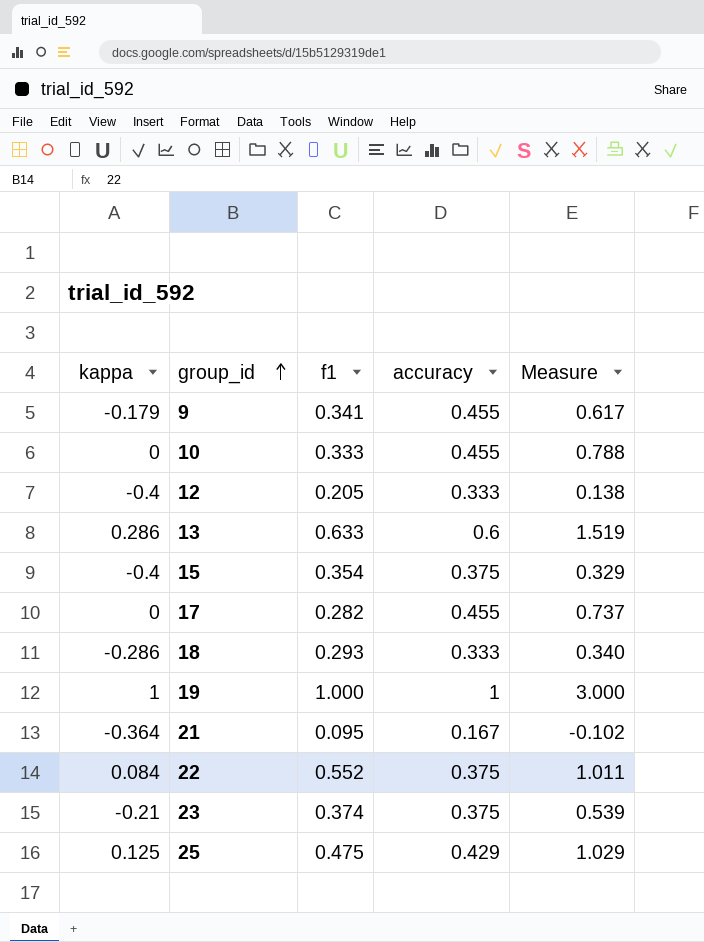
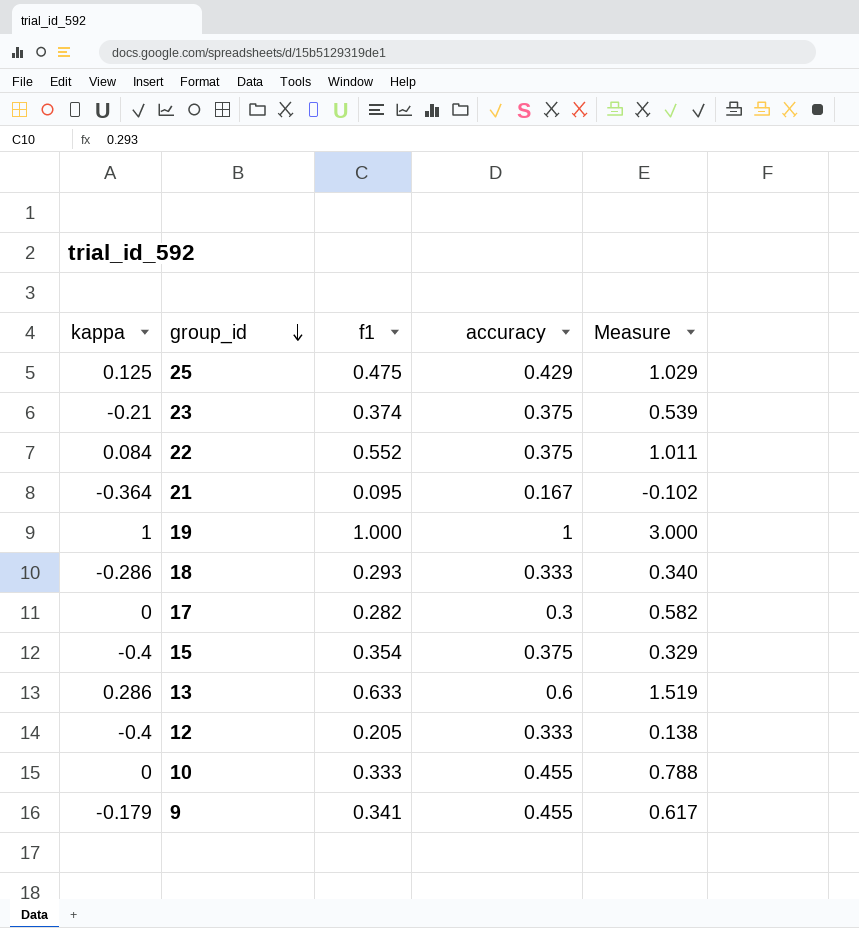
row order: group_id ascending -> group_id descending
17 | accuracy: 0.455 -> 0.3
17 | Measure: 0.737 -> 0.582

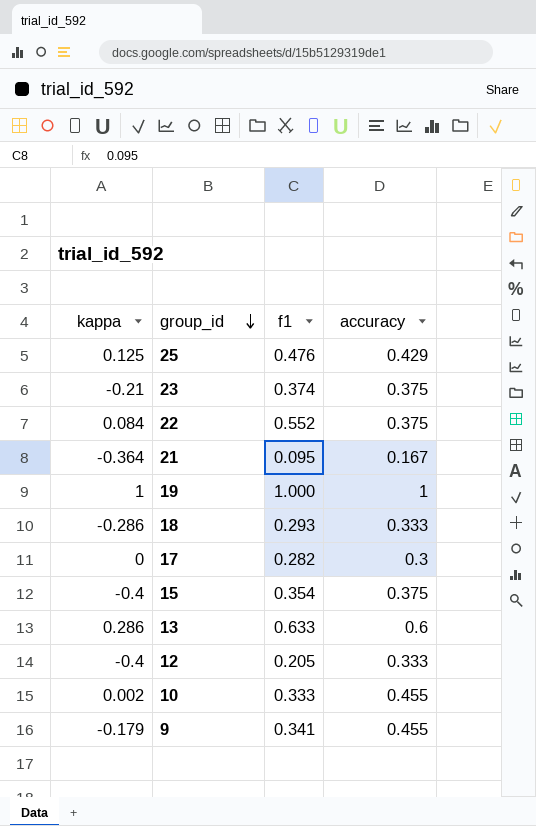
column Measure | formula: [kappa] + [f1] + [accuracy] -> none
25 | f1: 0.475 -> 0.476
10 | kappa: 0 -> 0.002

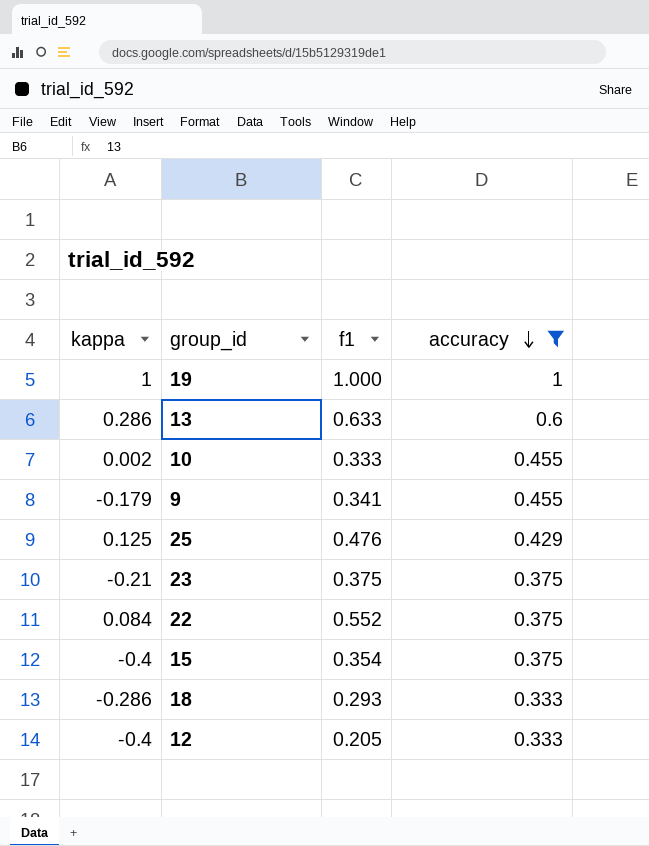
filter: none -> accuracy >= 0.333
row order: group_id descending -> accuracy descending
23 | f1: 0.374 -> 0.375

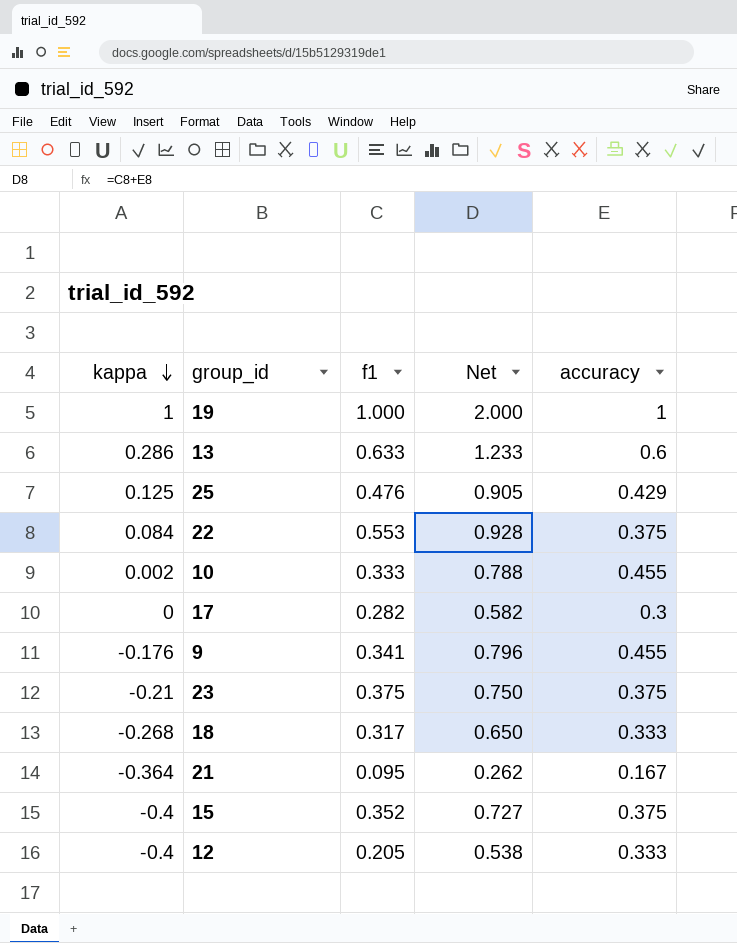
filter: accuracy >= 0.333 -> none
row order: accuracy descending -> kappa descending
column Net | formula: none -> [f1] + [accuracy]
22 | f1: 0.552 -> 0.553
9 | kappa: -0.179 -> -0.176
18 | kappa: -0.286 -> -0.268
18 | f1: 0.293 -> 0.317
15 | f1: 0.354 -> 0.352

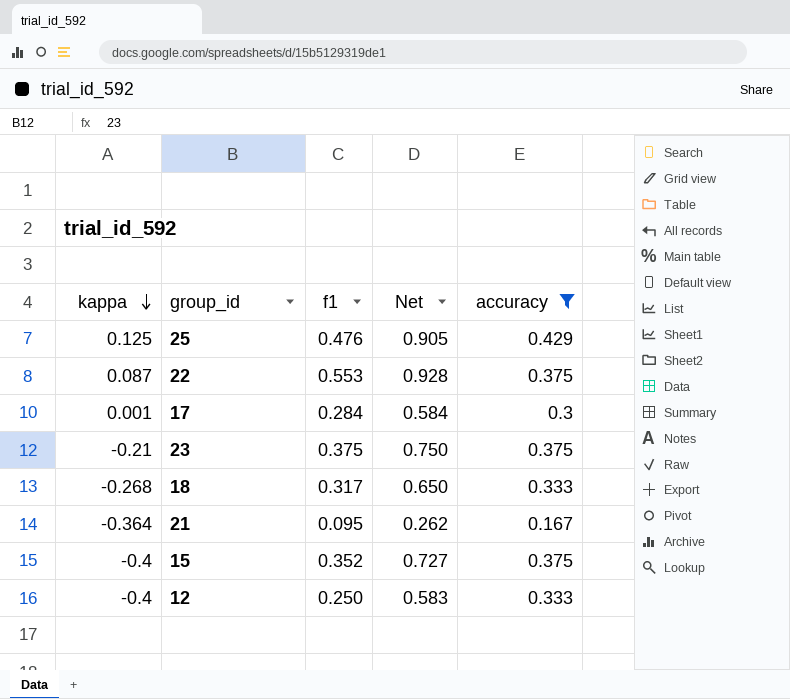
filter: none -> accuracy <= 0.429
22 | kappa: 0.084 -> 0.087
17 | kappa: 0 -> 0.001
17 | f1: 0.282 -> 0.284
17 | Net: 0.582 -> 0.584
12 | f1: 0.205 -> 0.250
12 | Net: 0.538 -> 0.583

